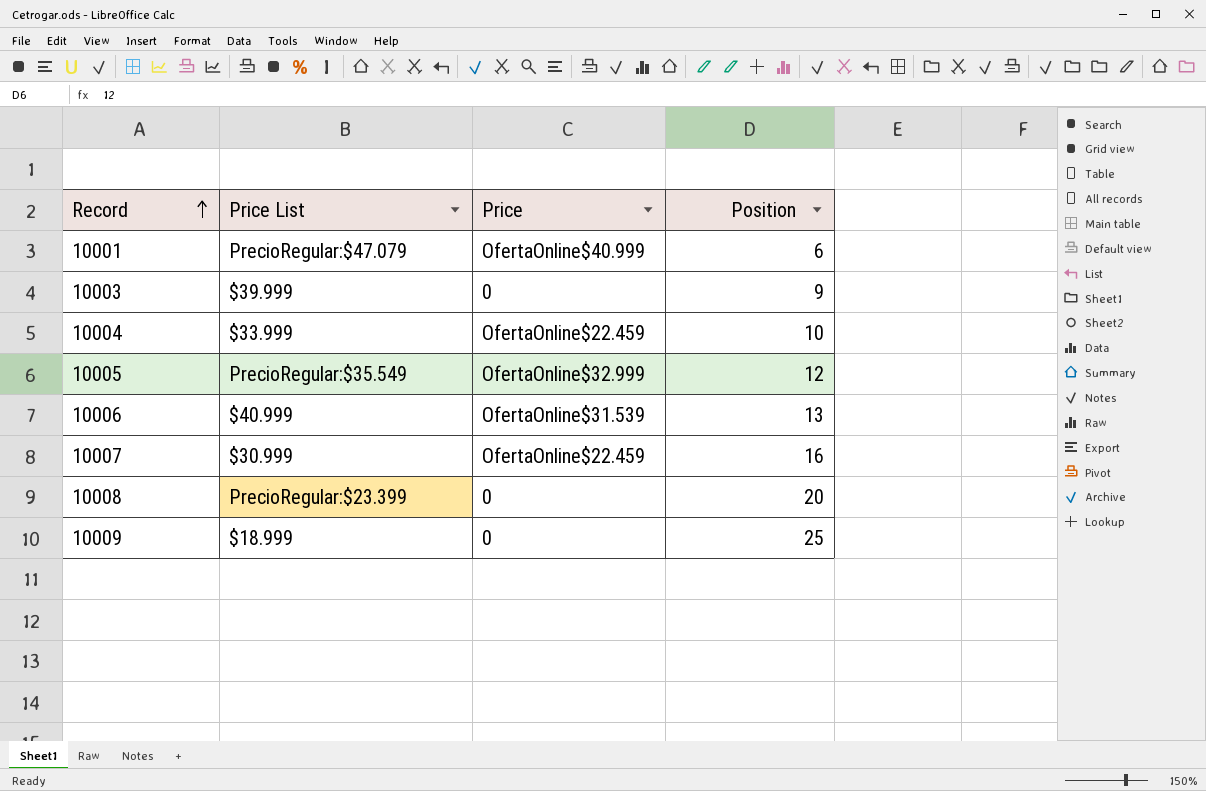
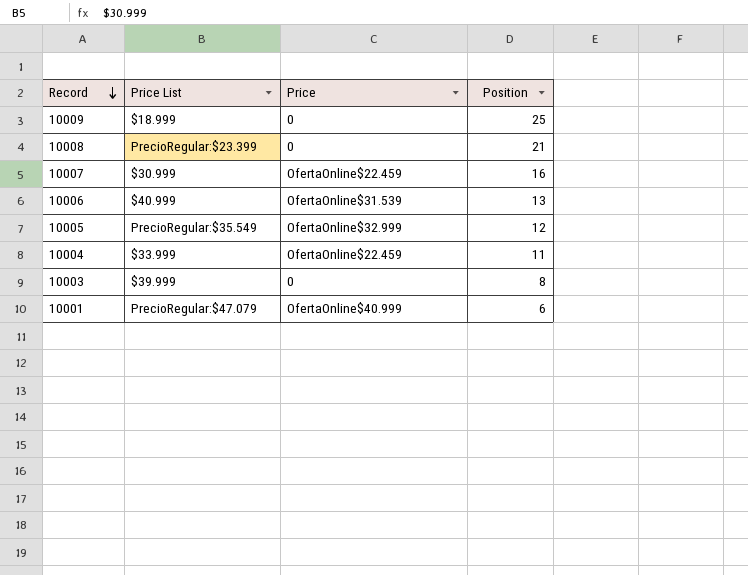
row order: Record ascending -> Record descending
10008 | Position: 20 -> 21
10004 | Position: 10 -> 11
10003 | Position: 9 -> 8

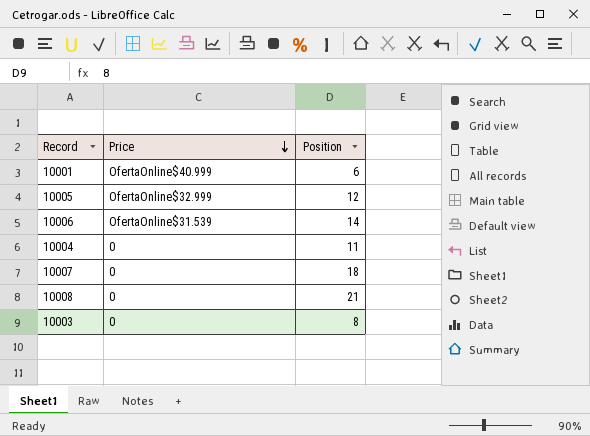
row order: Record descending -> Price descending
column Price List | position: 2 -> none
row 10009: $18.999 | 0 | 25 -> none
10006 | Position: 13 -> 14
10004 | Price: OfertaOnline$22.459 -> 0
10007 | Price: OfertaOnline$22.459 -> 0
10007 | Position: 16 -> 18

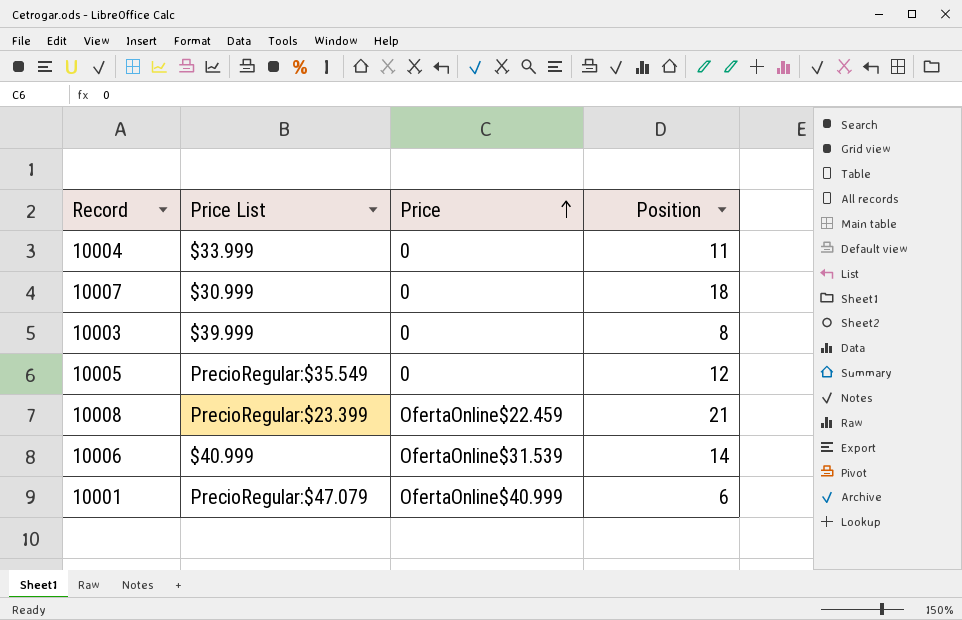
row order: Price descending -> Price ascending
column Price List | position: none -> 2
10005 | Price: OfertaOnline$32.999 -> 0
10008 | Price: 0 -> OfertaOnline$22.459

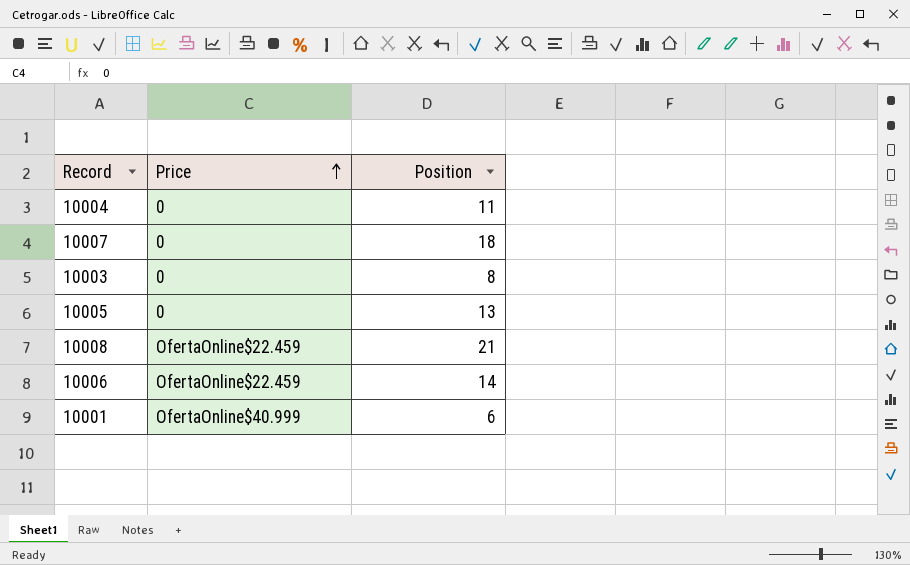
column Price List | position: 2 -> none
10005 | Position: 12 -> 13
10006 | Price: OfertaOnline$31.539 -> OfertaOnline$22.459

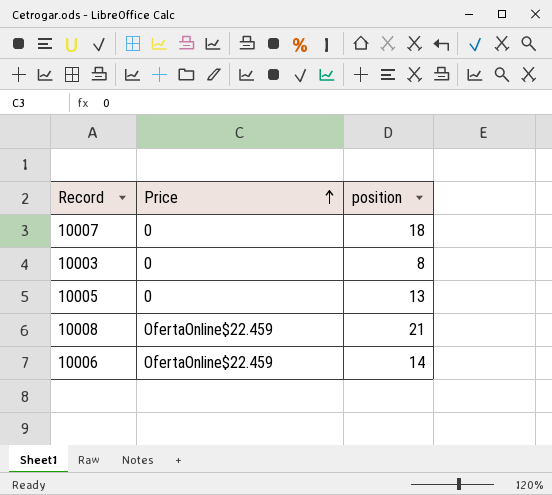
column name: Position -> position
row 10004: 0 | 11 -> none
row 10001: OfertaOnline$40.999 | 6 -> none

